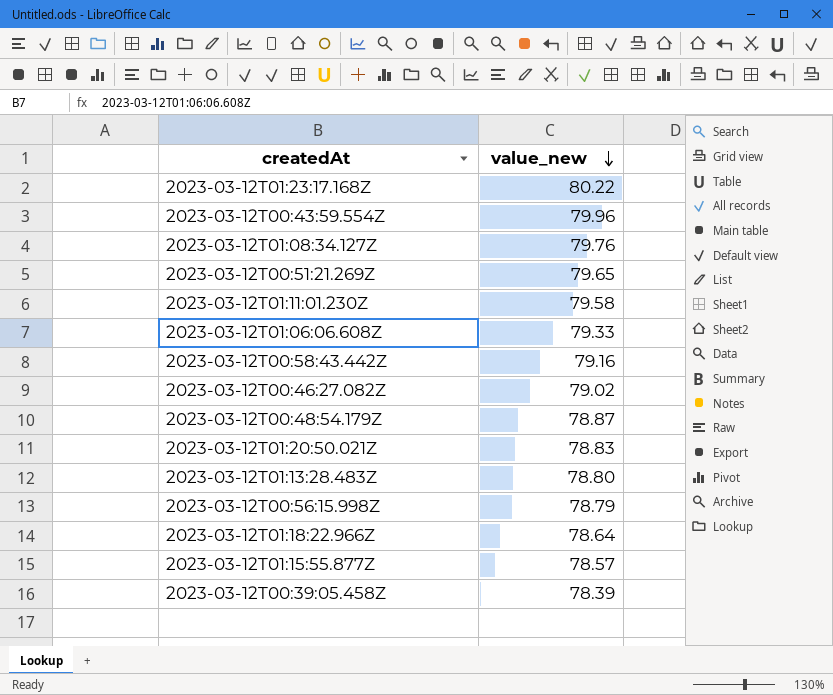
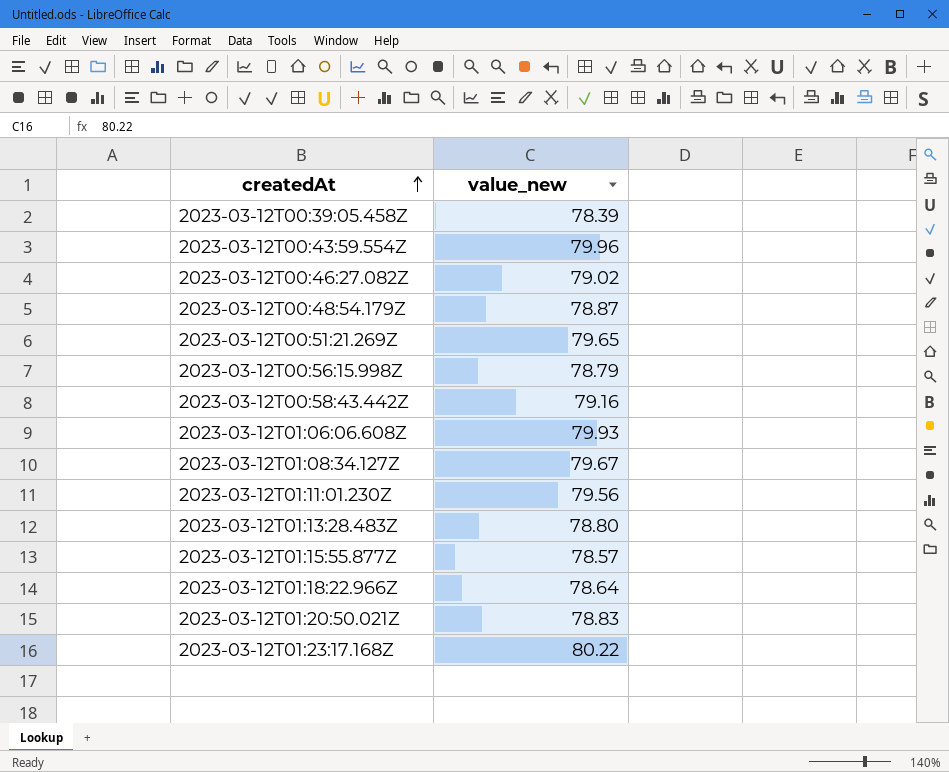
row order: value_new descending -> createdAt ascending
2023-03-12T01:06:06.608Z | value_new: 79.33 -> 79.93
2023-03-12T01:08:34.127Z | value_new: 79.76 -> 79.67
2023-03-12T01:11:01.230Z | value_new: 79.58 -> 79.56

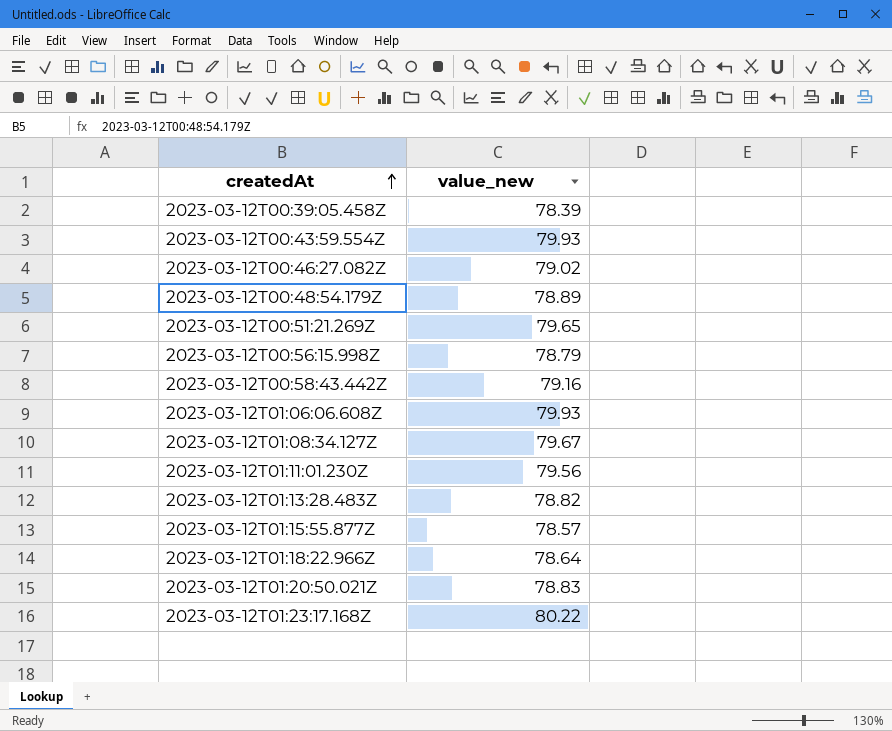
2023-03-12T00:43:59.554Z | value_new: 79.96 -> 79.93
2023-03-12T00:48:54.179Z | value_new: 78.87 -> 78.89
2023-03-12T01:13:28.483Z | value_new: 78.80 -> 78.82

